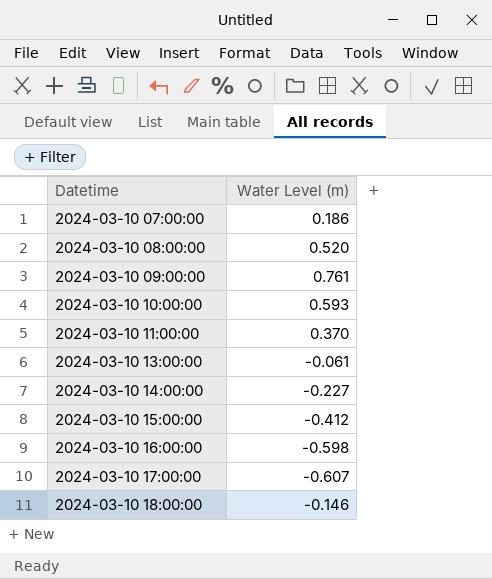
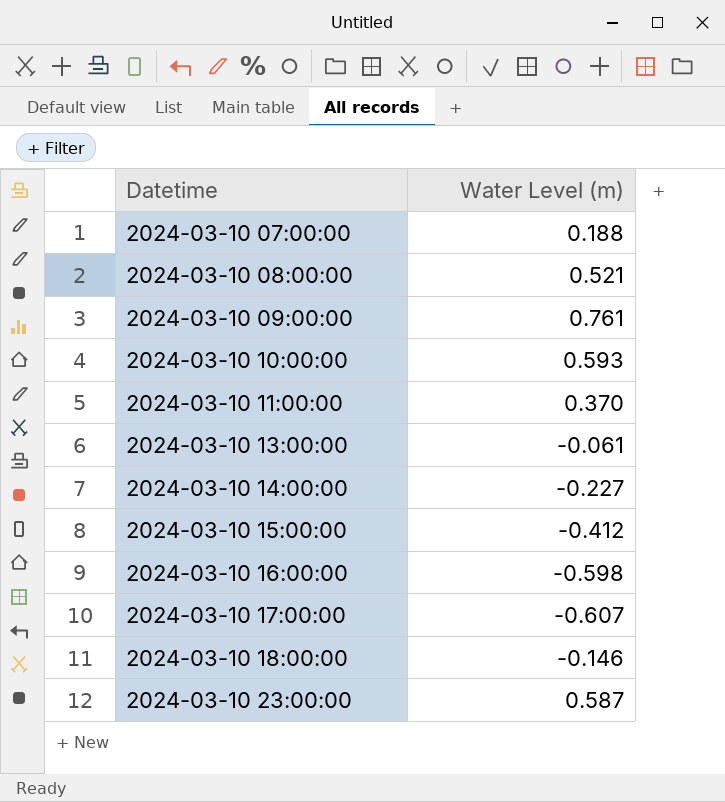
2024-03-10 07:00:00 | Water Level (m): 0.186 -> 0.188
2024-03-10 08:00:00 | Water Level (m): 0.520 -> 0.521
row 2024-03-10 23:00:00: none -> 0.587

